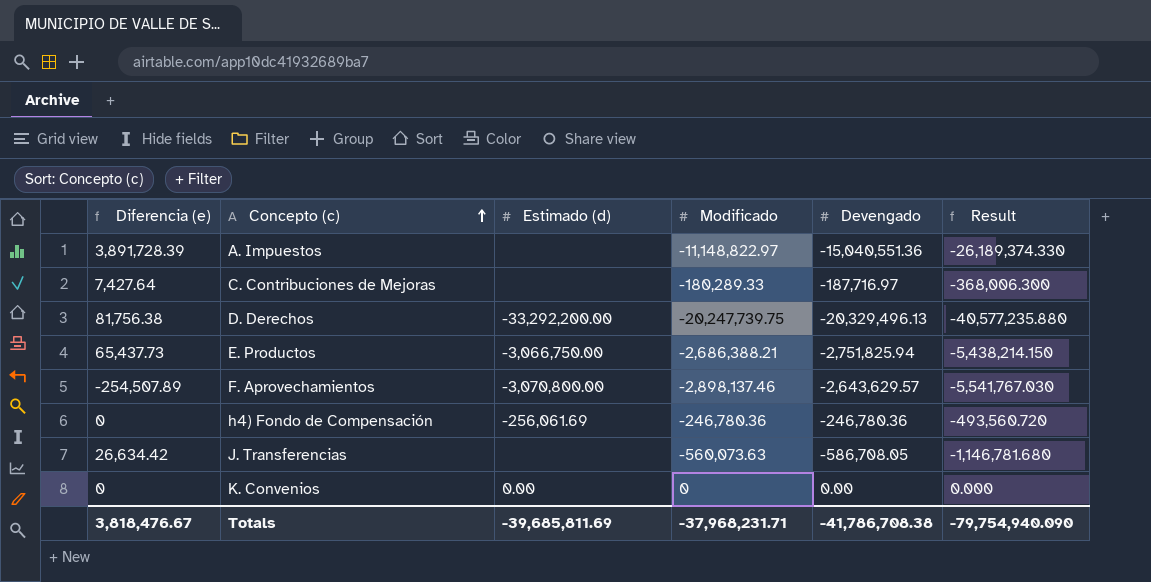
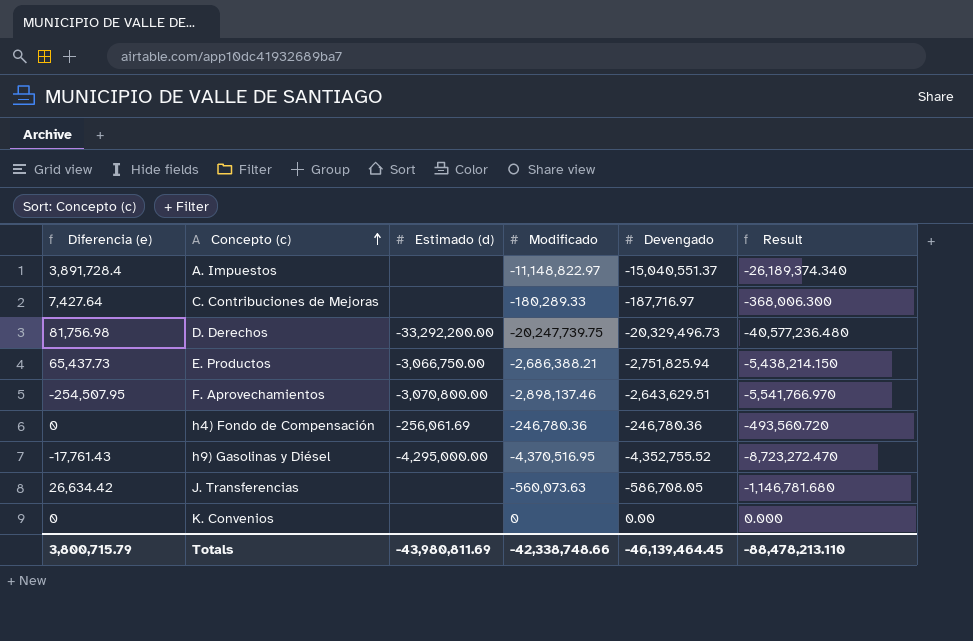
A. Impuestos | Diferencia (e): 3,891,728.39 -> 3,891,728.4
A. Impuestos | Devengado: -15,040,551.36 -> -15,040,551.37
A. Impuestos | Result: -26,189,374.330 -> -26,189,374.340
D. Derechos | Diferencia (e): 81,756.38 -> 81,756.98
D. Derechos | Devengado: -20,329,496.13 -> -20,329,496.73
D. Derechos | Result: -40,577,235.880 -> -40,577,236.480
F. Aprovechamientos | Diferencia (e): -254,507.89 -> -254,507.95
F. Aprovechamientos | Devengado: -2,643,629.57 -> -2,643,629.51
F. Aprovechamientos | Result: -5,541,767.030 -> -5,541,766.970
row h9) Gasolinas y Diésel: none -> -17,761.43 | -4,295,000.00 | -4,370,516.95 | -4,352,755.52 | -8,723,272.470
K. Convenios | Estimado (d): 0.00 -> none
Totals | Diferencia (e): 3,818,476.67 -> 3,800,715.79
Totals | Estimado (d): -39,685,811.69 -> -43,980,811.69
Totals | Modificado: -37,968,231.71 -> -42,338,748.66
Totals | Devengado: -41,786,708.38 -> -46,139,464.45
Totals | Result: -79,754,940.090 -> -88,478,213.110

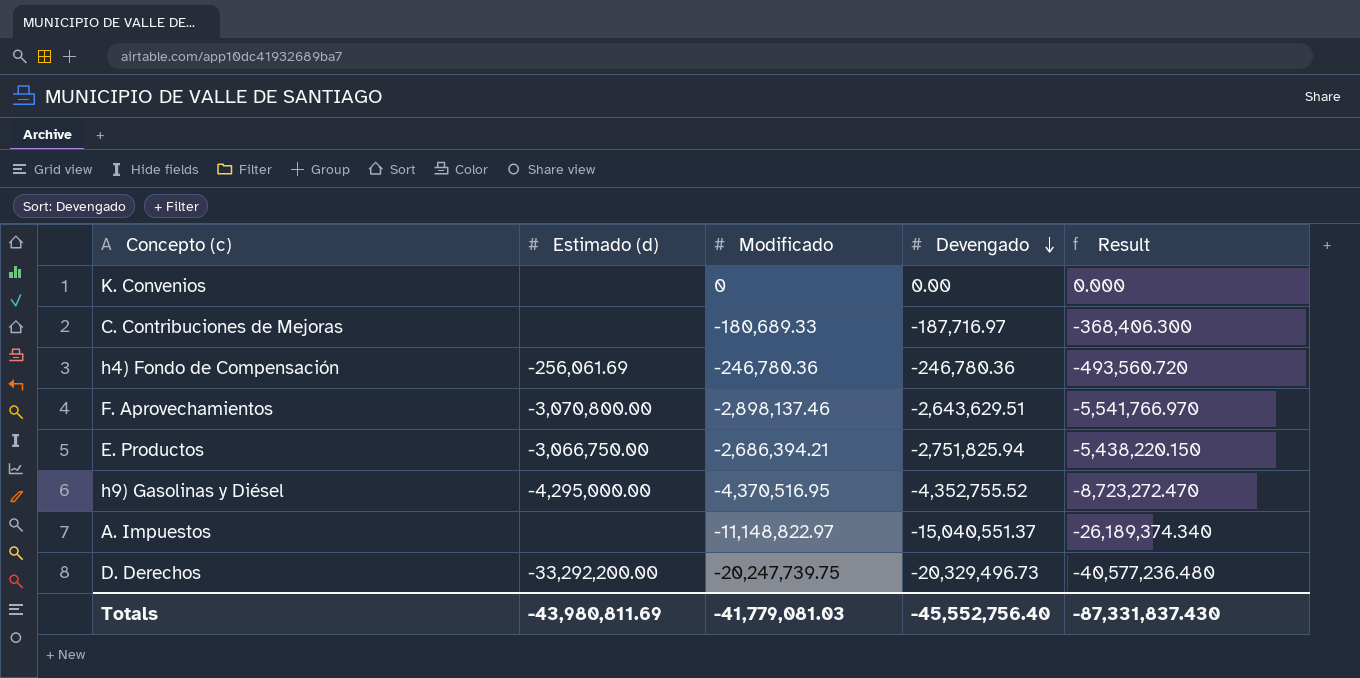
row order: Concepto (c) ascending -> Devengado descending
column Diferencia (e) | formula: [Modificado] - [Devengado] -> none
row J. Transferencias: 26,634.42 | none | -560,073.63 | -586,708.05 | -1,146,781.680 -> none
C. Contribuciones de Mejoras | Modificado: -180,289.33 -> -180,689.33
C. Contribuciones de Mejoras | Result: -368,006.300 -> -368,406.300
E. Productos | Modificado: -2,686,388.21 -> -2,686,394.21
E. Productos | Result: -5,438,214.150 -> -5,438,220.150
Totals | Modificado: -42,338,748.66 -> -41,779,081.03
Totals | Devengado: -46,139,464.45 -> -45,552,756.40
Totals | Result: -88,478,213.110 -> -87,331,837.430

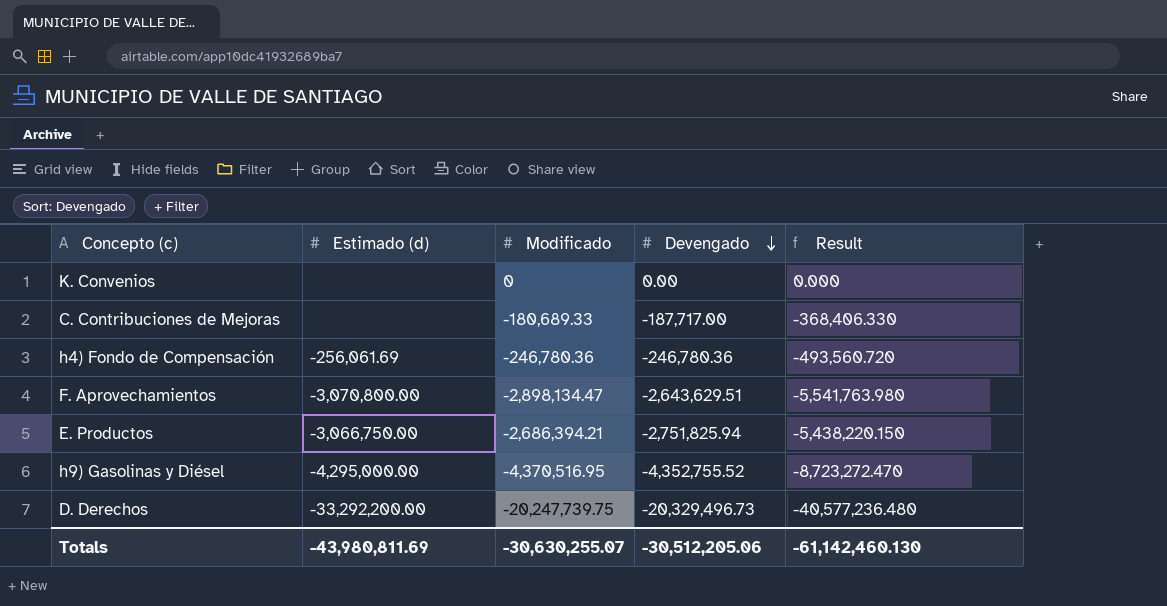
row A. Impuestos: none | -11,148,822.97 | -15,040,551.37 | -26,189,374.340 -> none
C. Contribuciones de Mejoras | Devengado: -187,716.97 -> -187,717.00
C. Contribuciones de Mejoras | Result: -368,406.300 -> -368,406.330
F. Aprovechamientos | Modificado: -2,898,137.46 -> -2,898,134.47
F. Aprovechamientos | Result: -5,541,766.970 -> -5,541,763.980
Totals | Modificado: -41,779,081.03 -> -30,630,255.07
Totals | Devengado: -45,552,756.40 -> -30,512,205.06
Totals | Result: -87,331,837.430 -> -61,142,460.130

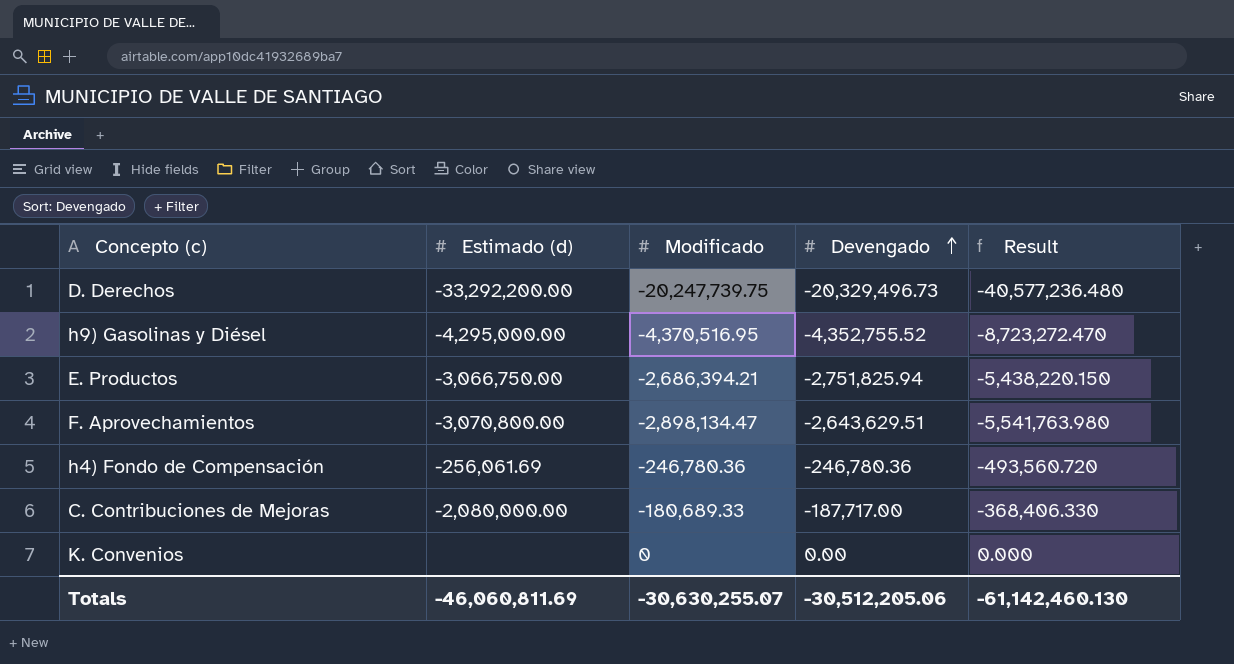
row order: Devengado descending -> Devengado ascending
C. Contribuciones de Mejoras | Estimado (d): none -> -2,080,000.00
Totals | Estimado (d): -43,980,811.69 -> -46,060,811.69

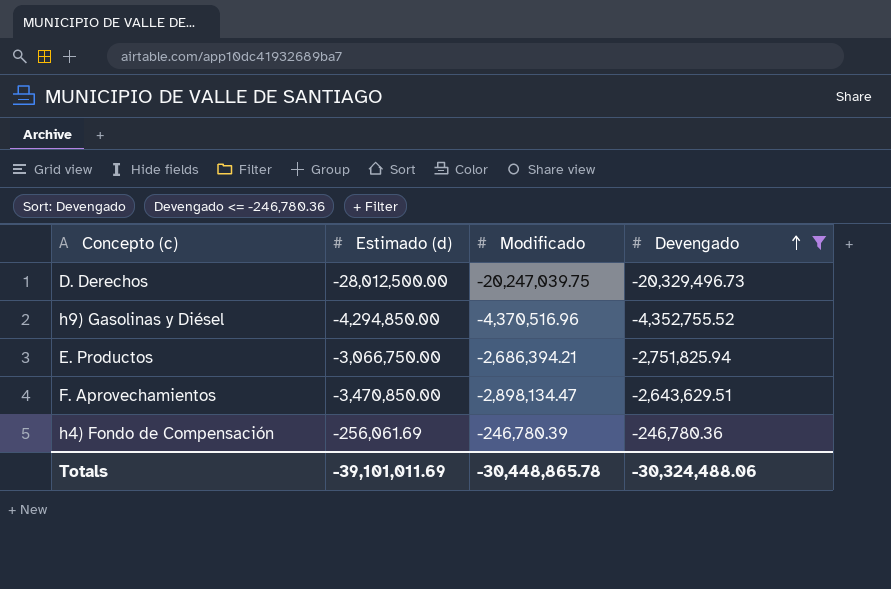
filter: none -> Devengado <= -246,780.36
column Result | formula: [Modificado] + [Devengado] -> none
D. Derechos | Estimado (d): -33,292,200.00 -> -28,012,500.00
D. Derechos | Modificado: -20,247,739.75 -> -20,247,039.75
h9) Gasolinas y Diésel | Estimado (d): -4,295,000.00 -> -4,294,850.00
h9) Gasolinas y Diésel | Modificado: -4,370,516.95 -> -4,370,516.96
F. Aprovechamientos | Estimado (d): -3,070,800.00 -> -3,470,850.00
h4) Fondo de Compensación | Modificado: -246,780.36 -> -246,780.39
Totals | Estimado (d): -46,060,811.69 -> -39,101,011.69
Totals | Modificado: -30,630,255.07 -> -30,448,865.78
Totals | Devengado: -30,512,205.06 -> -30,324,488.06

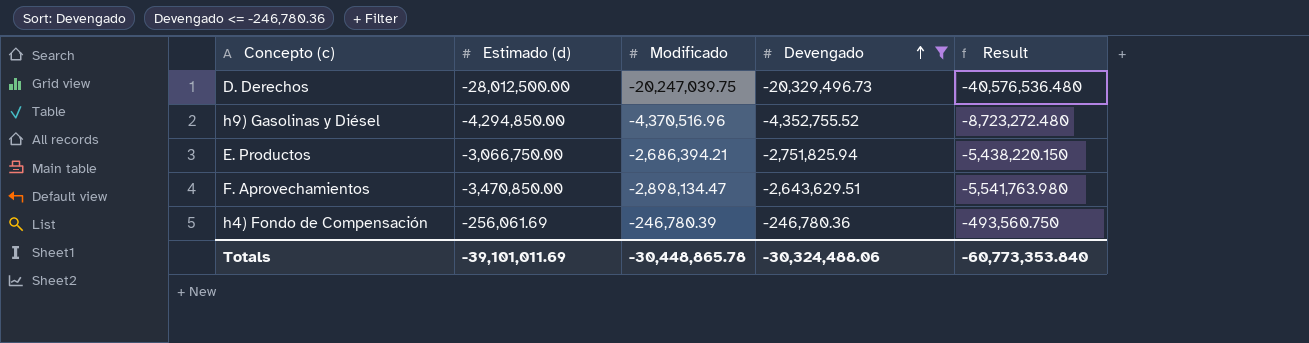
column Result | formula: none -> [Modificado] + [Devengado]

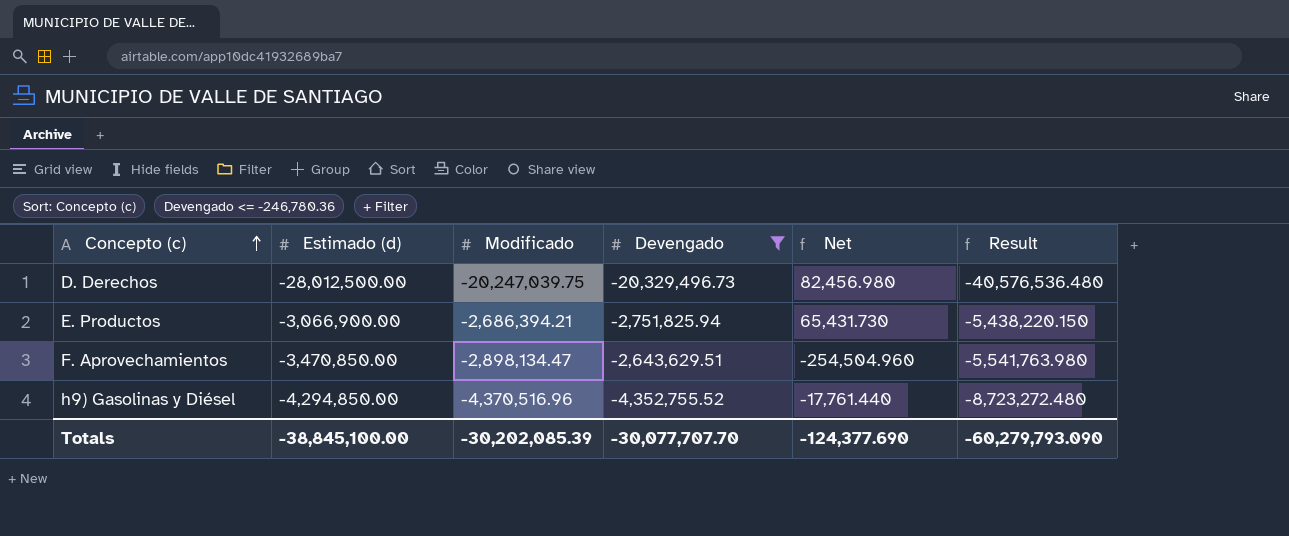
row order: Devengado ascending -> Concepto (c) ascending
column Net | formula: none -> [Modificado] - [Devengado]
row h4) Fondo de Compensación: -256,061.69 | -246,780.39 | -246,780.36 | -493,560.750 -> none
E. Productos | Estimado (d): -3,066,750.00 -> -3,066,900.00
Totals | Estimado (d): -39,101,011.69 -> -38,845,100.00
Totals | Modificado: -30,448,865.78 -> -30,202,085.39
Totals | Devengado: -30,324,488.06 -> -30,077,707.70
Totals | Result: -60,773,353.840 -> -60,279,793.090

